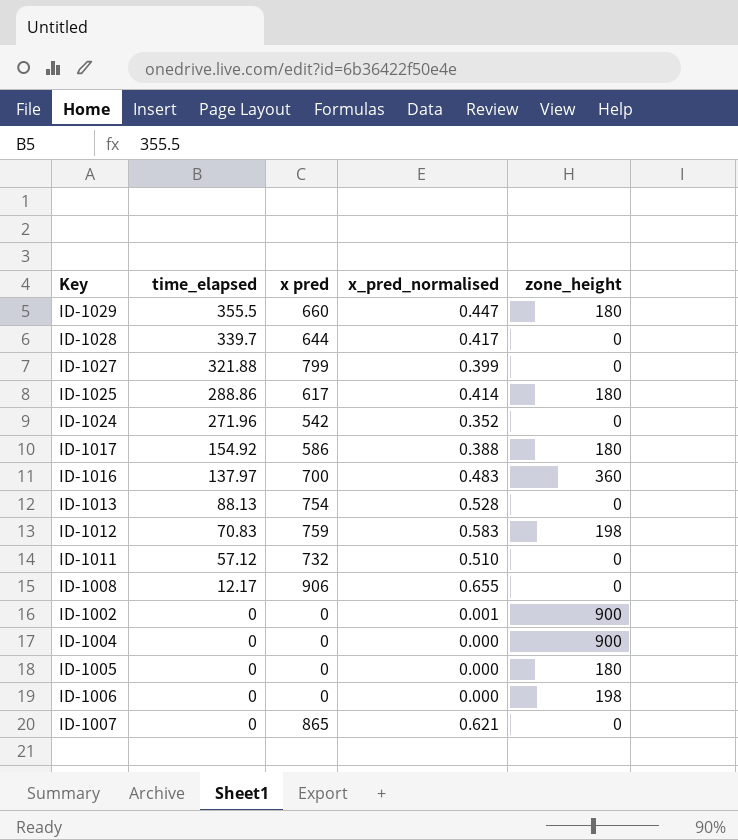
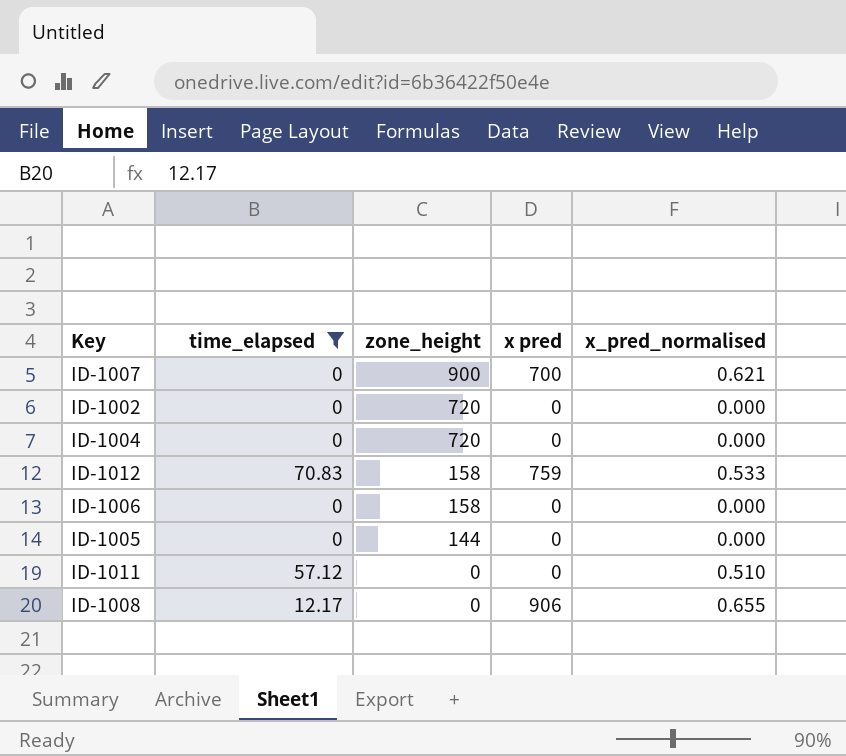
filter: none -> time_elapsed <= 70.83
row order: time_elapsed descending -> zone_height descending
column zone_height | position: 5 -> 3
ID-1007 | zone_height: 0 -> 900
ID-1007 | x pred: 865 -> 700
ID-1002 | zone_height: 900 -> 720
ID-1002 | x_pred_normalised: 0.001 -> 0.000
ID-1004 | zone_height: 900 -> 720
ID-1012 | zone_height: 198 -> 158
ID-1012 | x_pred_normalised: 0.583 -> 0.533
ID-1006 | zone_height: 198 -> 158
ID-1005 | zone_height: 180 -> 144
ID-1011 | x pred: 732 -> 0

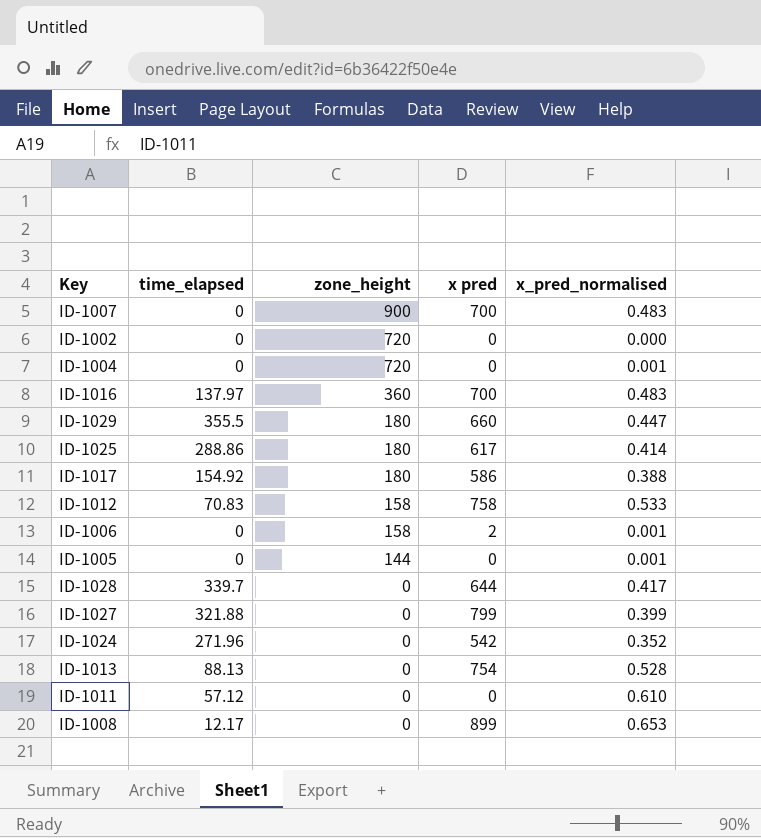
filter: time_elapsed <= 70.83 -> none
ID-1007 | x_pred_normalised: 0.621 -> 0.483
ID-1004 | x_pred_normalised: 0.000 -> 0.001
ID-1012 | x pred: 759 -> 758
ID-1006 | x pred: 0 -> 2
ID-1006 | x_pred_normalised: 0.000 -> 0.001
ID-1005 | x_pred_normalised: 0.000 -> 0.001
ID-1011 | x_pred_normalised: 0.510 -> 0.610
ID-1008 | x pred: 906 -> 899
ID-1008 | x_pred_normalised: 0.655 -> 0.653

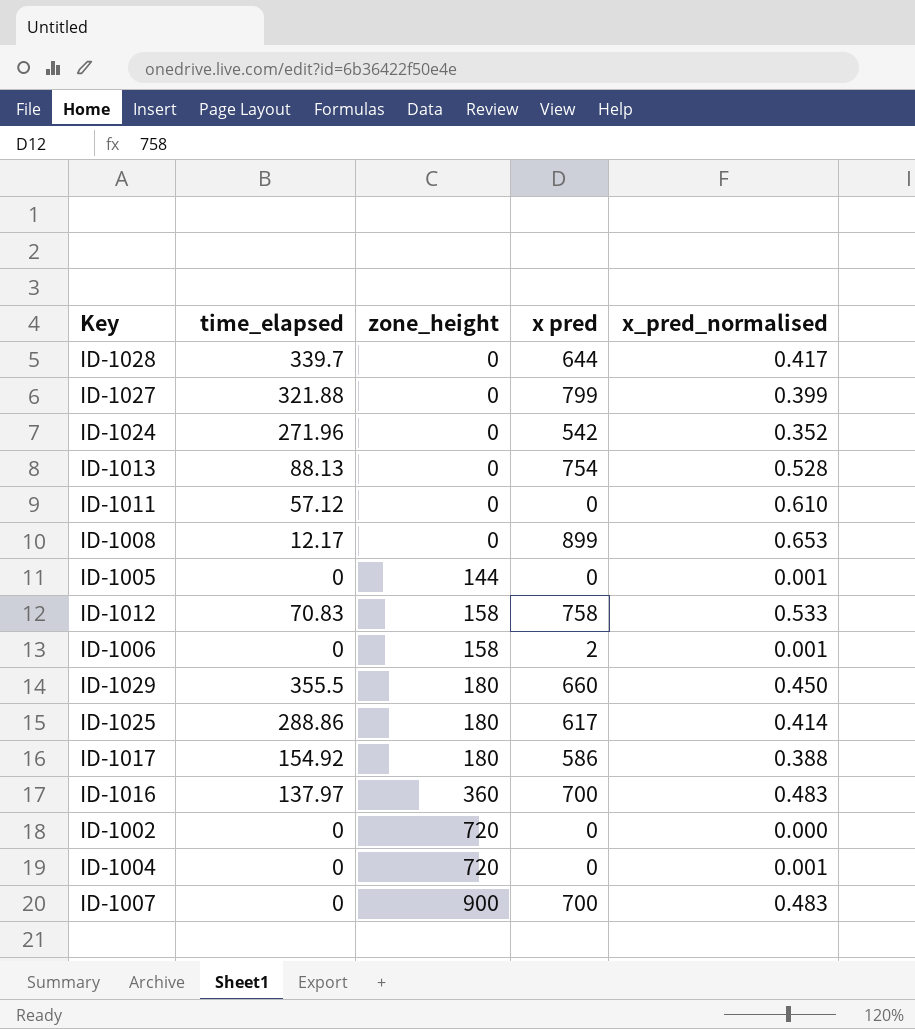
row order: zone_height descending -> zone_height ascending
ID-1029 | x_pred_normalised: 0.447 -> 0.450

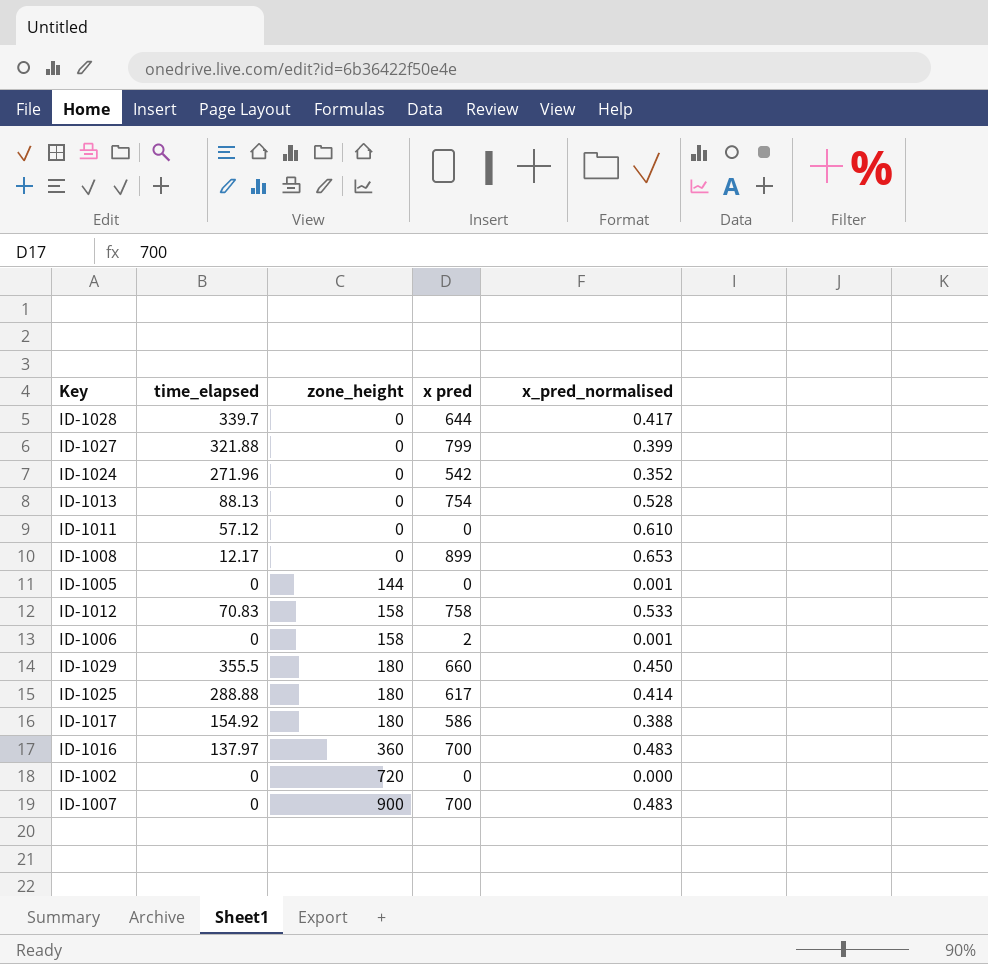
row ID-1004: 0 | 720 | 0 | 0.001 -> none
ID-1025 | time_elapsed: 288.86 -> 288.88

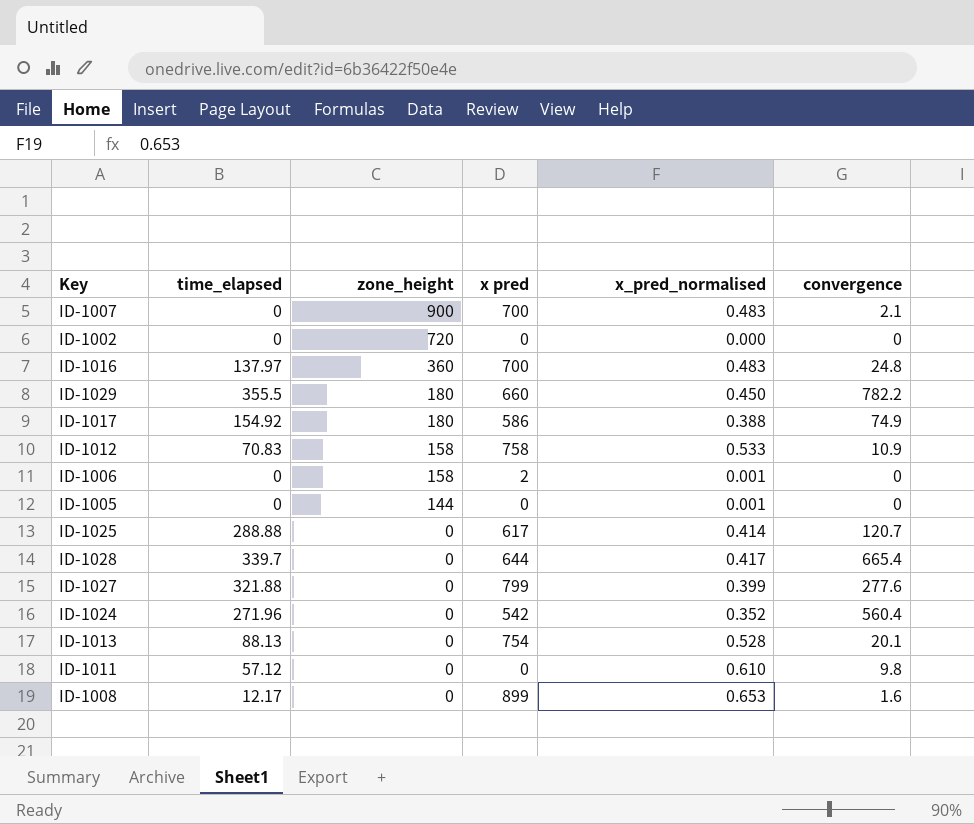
row order: zone_height ascending -> zone_height descending
column convergence | position: none -> 6
ID-1025 | zone_height: 180 -> 0

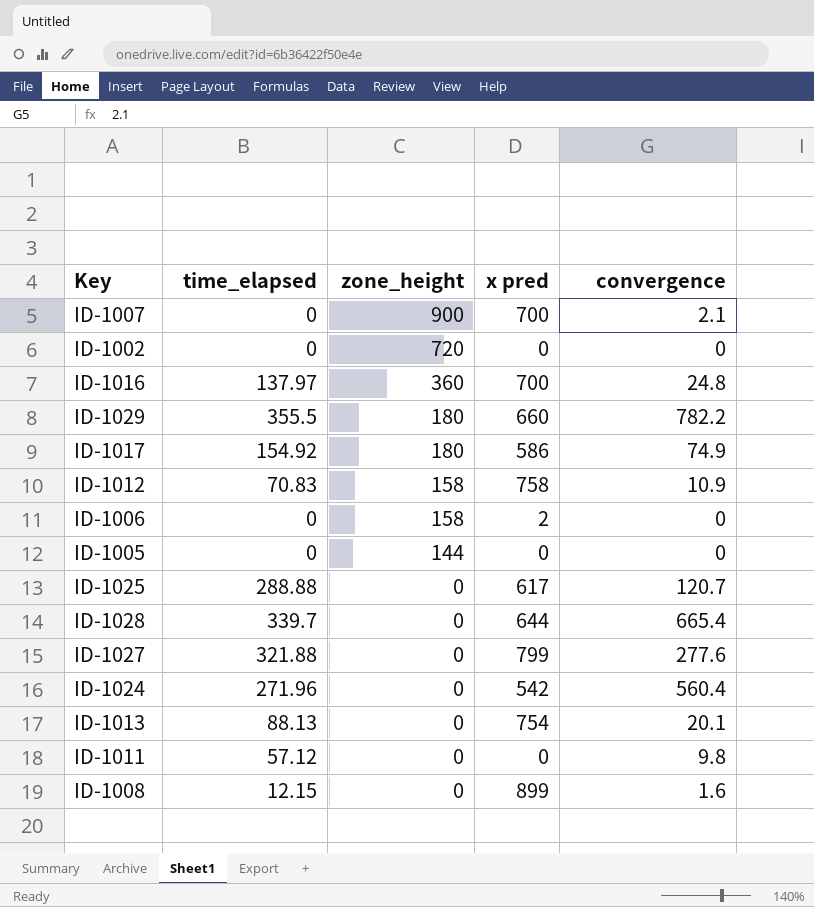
column x_pred_normalised | position: 5 -> none
ID-1008 | time_elapsed: 12.17 -> 12.15

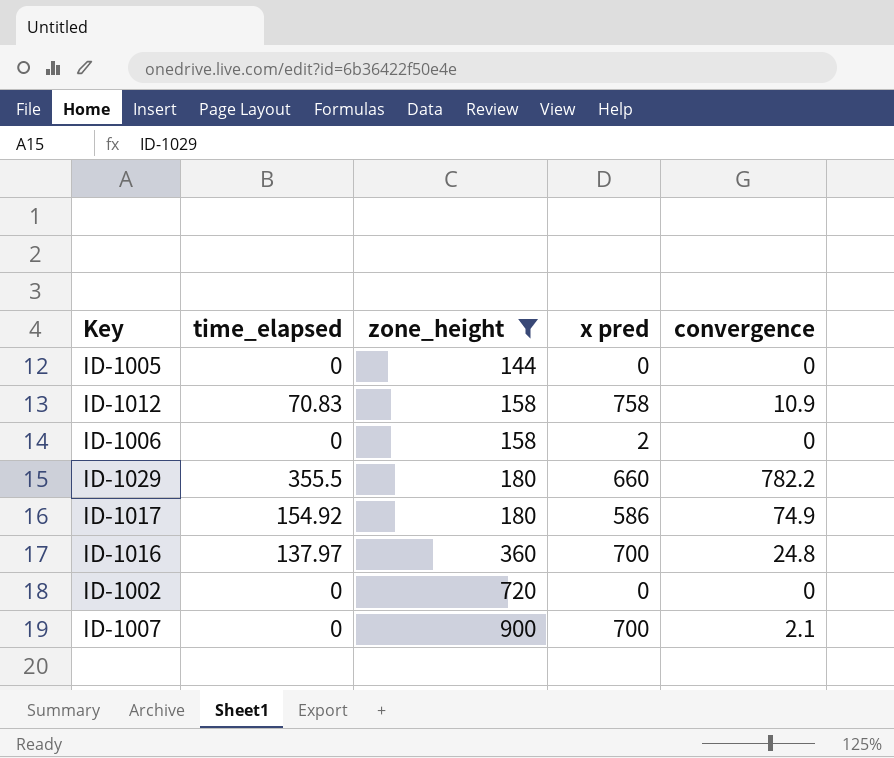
filter: none -> zone_height != 0
row order: zone_height descending -> zone_height ascending

